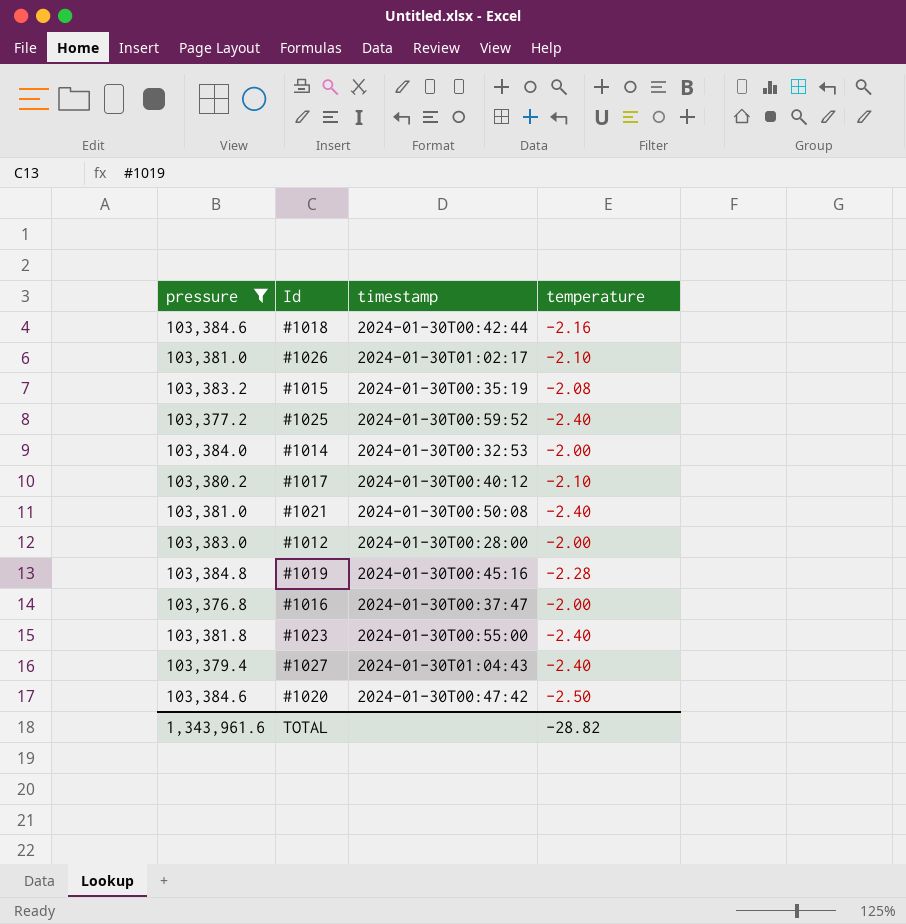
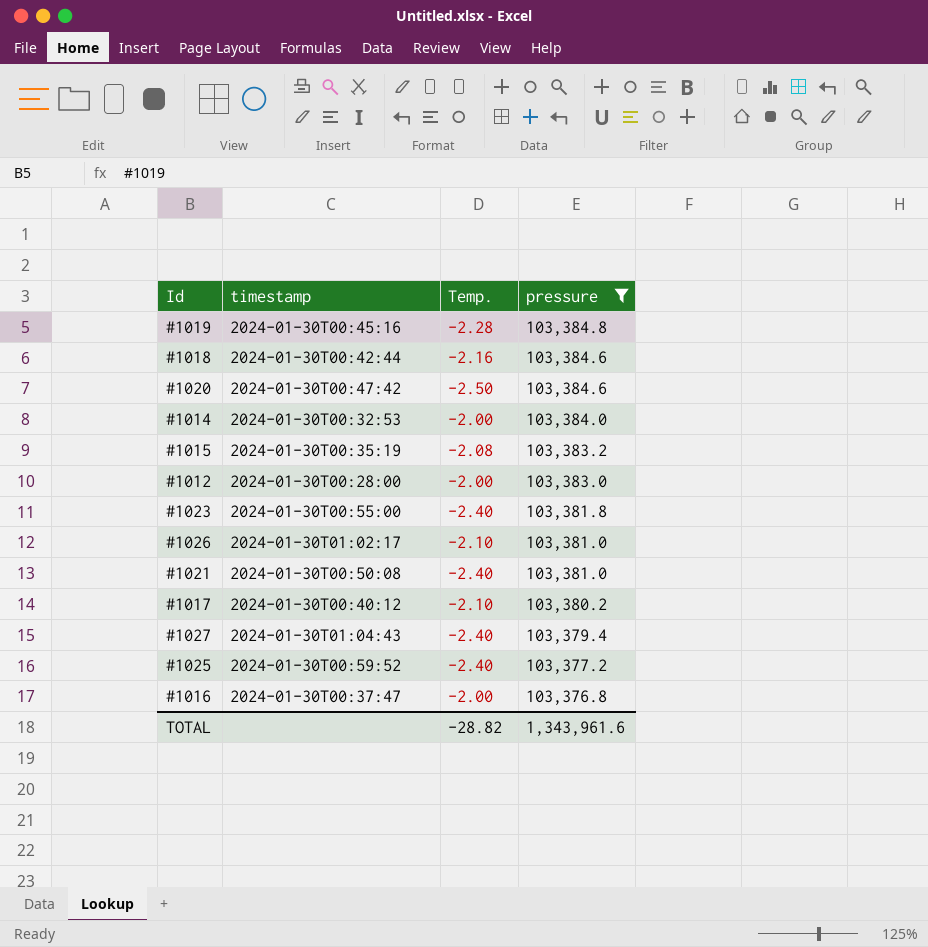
row order: none -> pressure descending
column name: temperature -> Temp.
column pressure | position: 1 -> 4

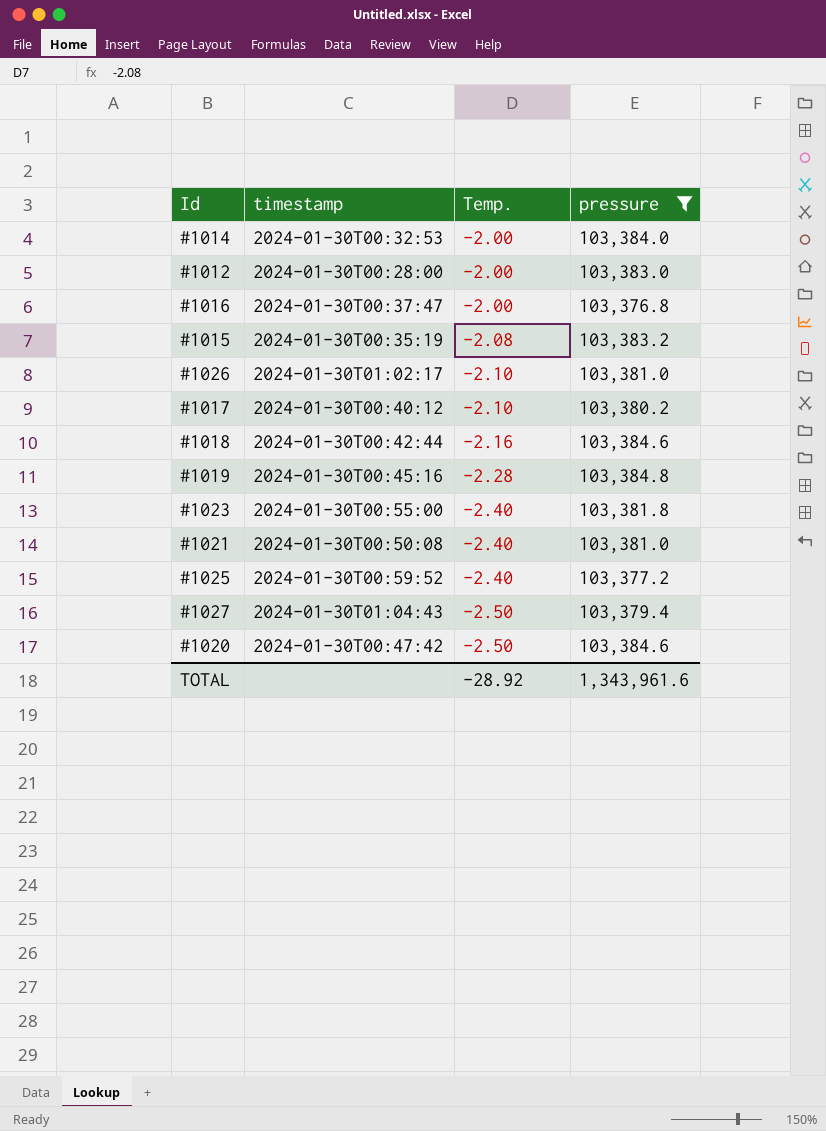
row order: pressure descending -> Temp. descending
#1027 | Temp.: -2.40 -> -2.50
TOTAL | Temp.: -28.82 -> -28.92

